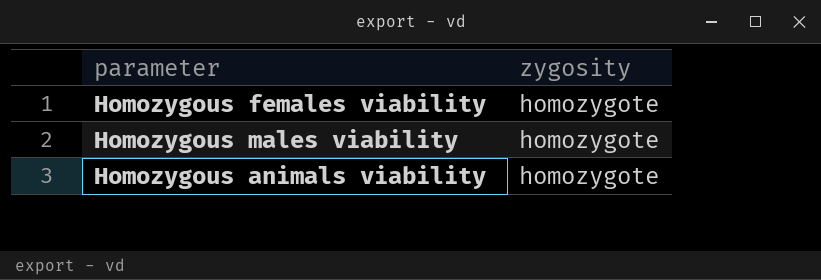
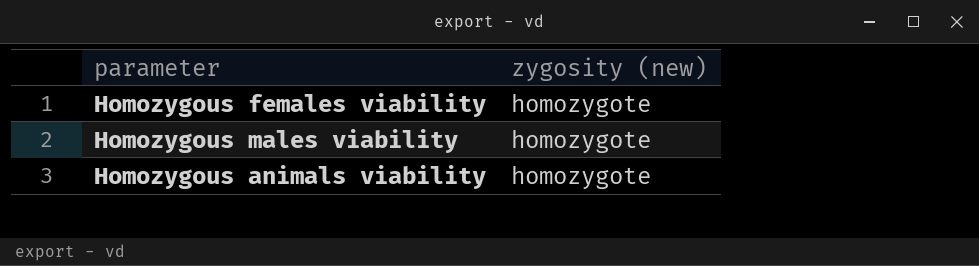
column name: zygosity -> zygosity (new)

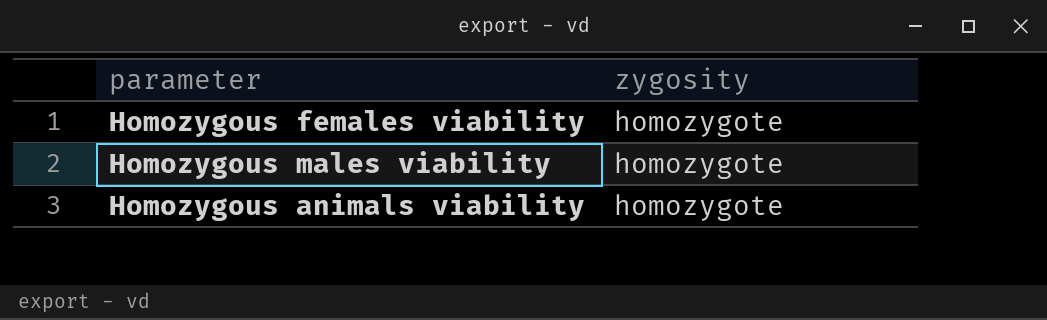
column name: zygosity (new) -> zygosity

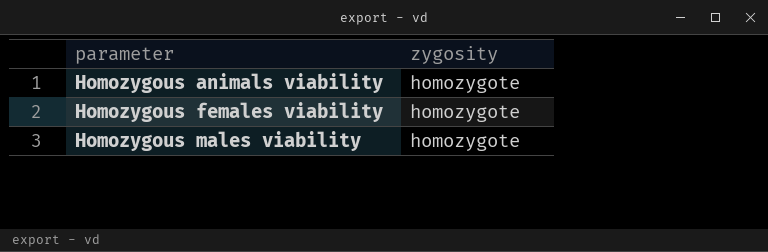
row order: none -> parameter ascending

